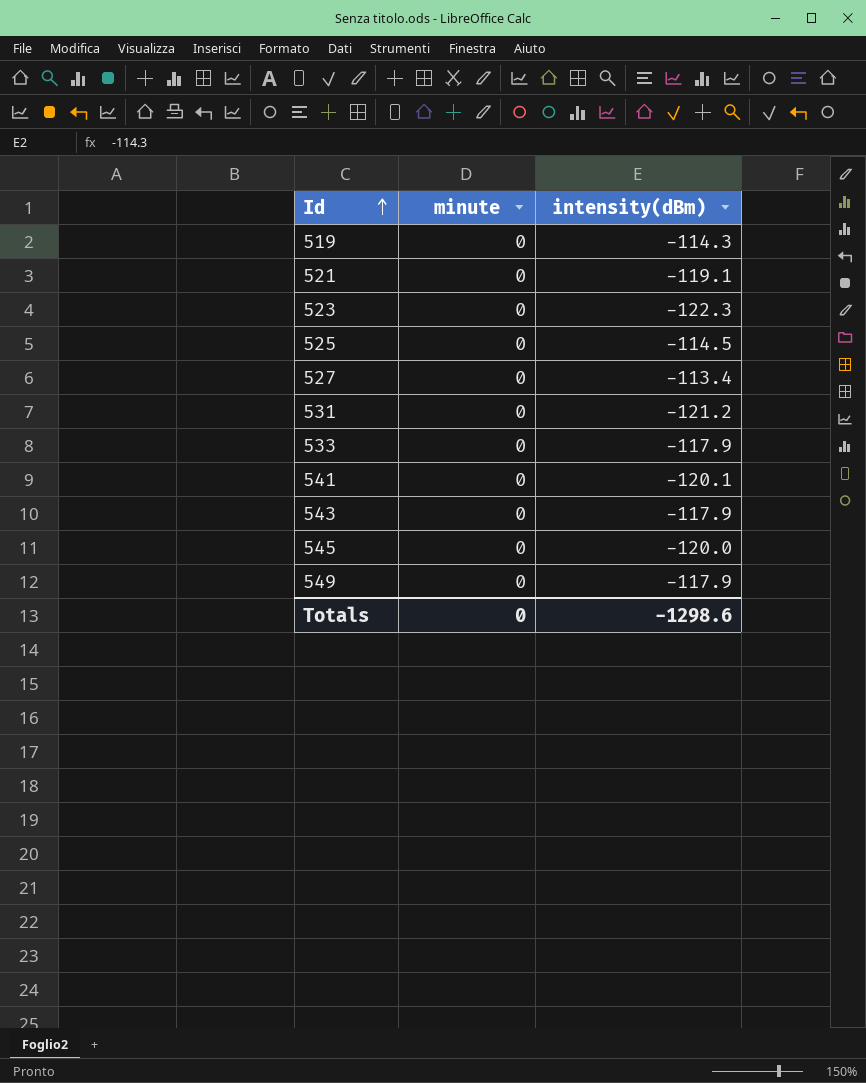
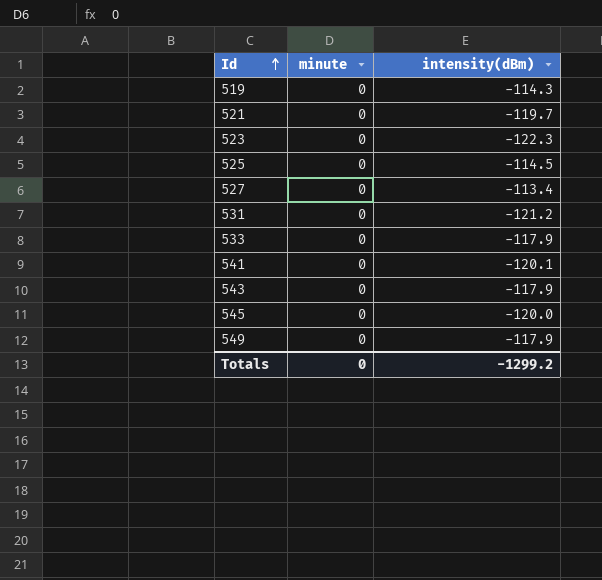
521 | intensity(dBm): -119.1 -> -119.7
Totals | intensity(dBm): -1298.6 -> -1299.2

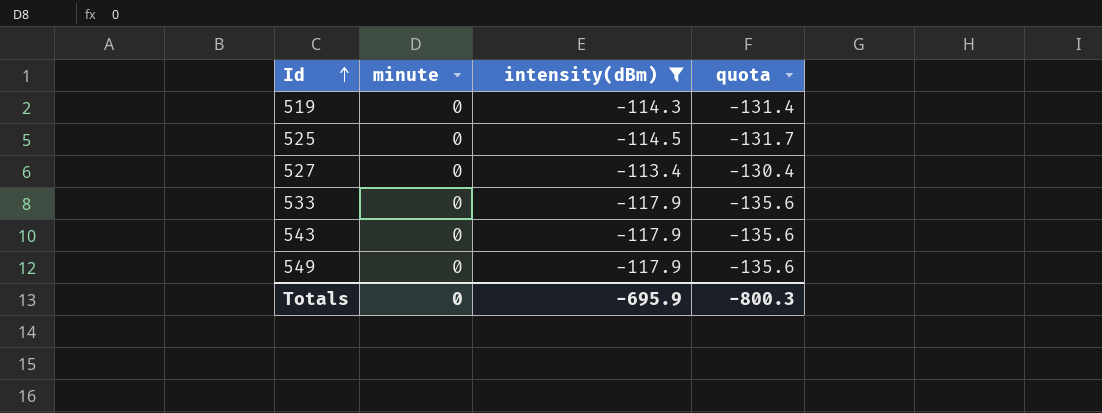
filter: none -> intensity(dBm) >= -117.9
column quota | formula: none -> [intensity(dBm)] * 1.15
Totals | intensity(dBm): -1299.2 -> -695.9

